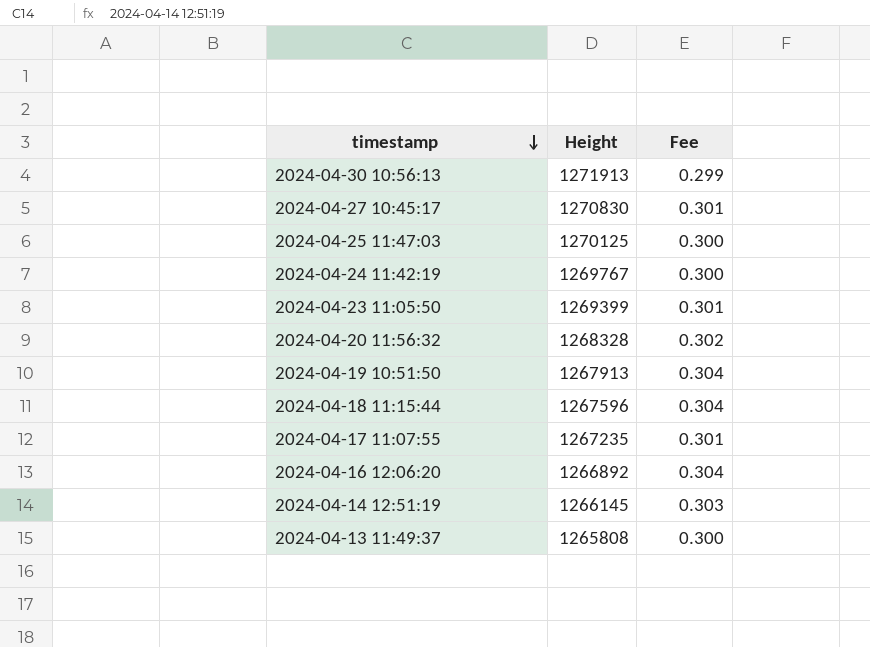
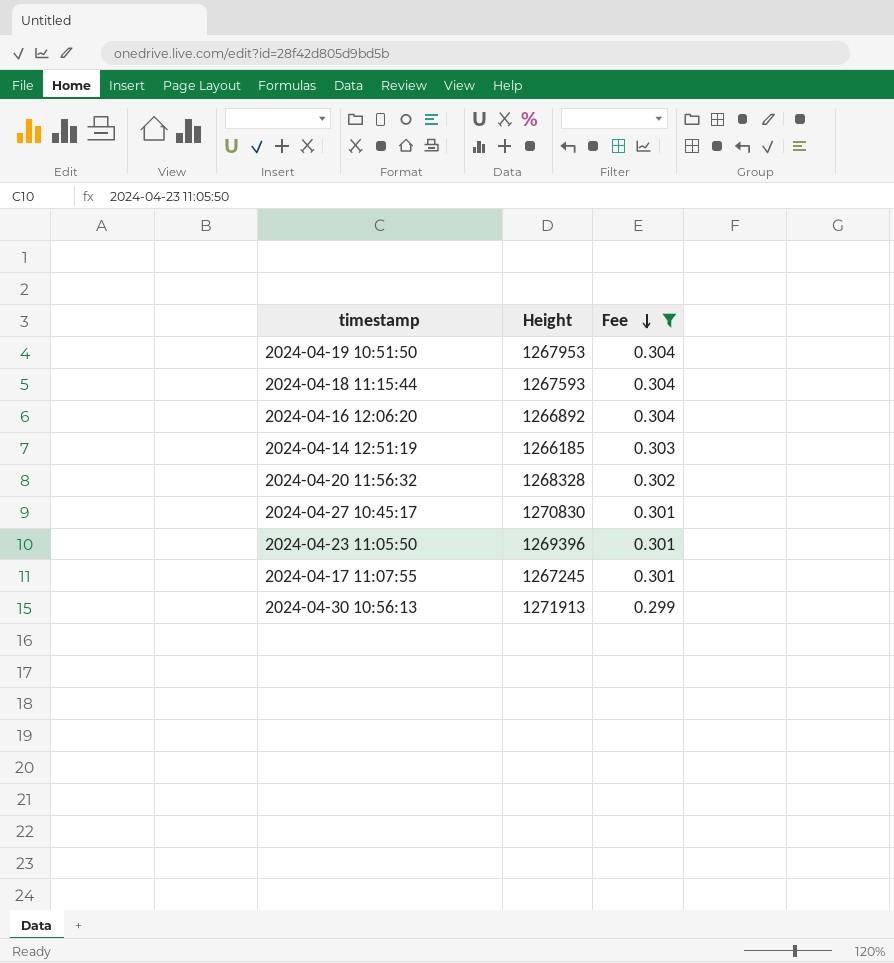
filter: none -> Fee != 0.300
row order: timestamp descending -> Fee descending
2024-04-19 10:51:50 | Height: 1267913 -> 1267953
2024-04-18 11:15:44 | Height: 1267596 -> 1267593
2024-04-14 12:51:19 | Height: 1266145 -> 1266185
2024-04-23 11:05:50 | Height: 1269399 -> 1269396
2024-04-17 11:07:55 | Height: 1267235 -> 1267245

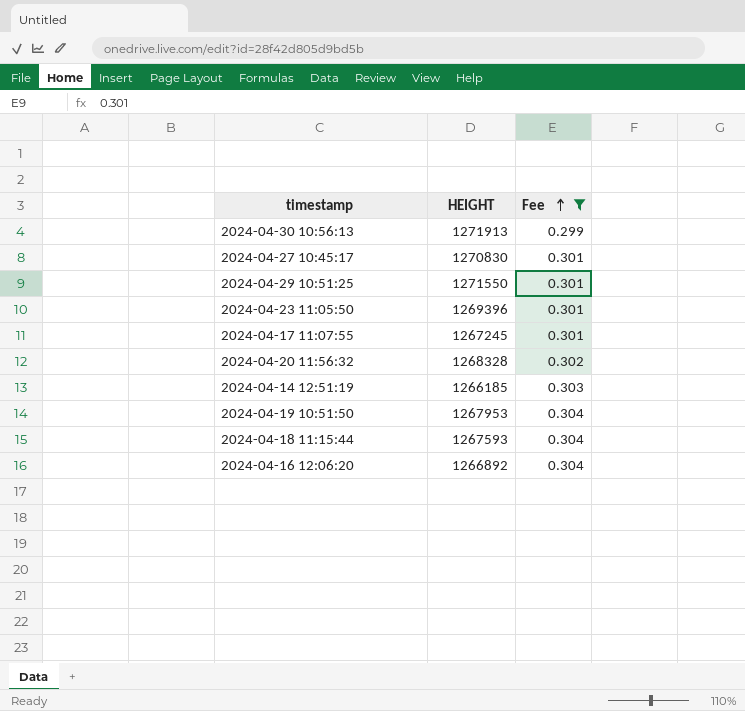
row order: Fee descending -> Fee ascending
column name: Height -> HEIGHT
row 2024-04-29 10:51:25: none -> 1271550 | 0.301

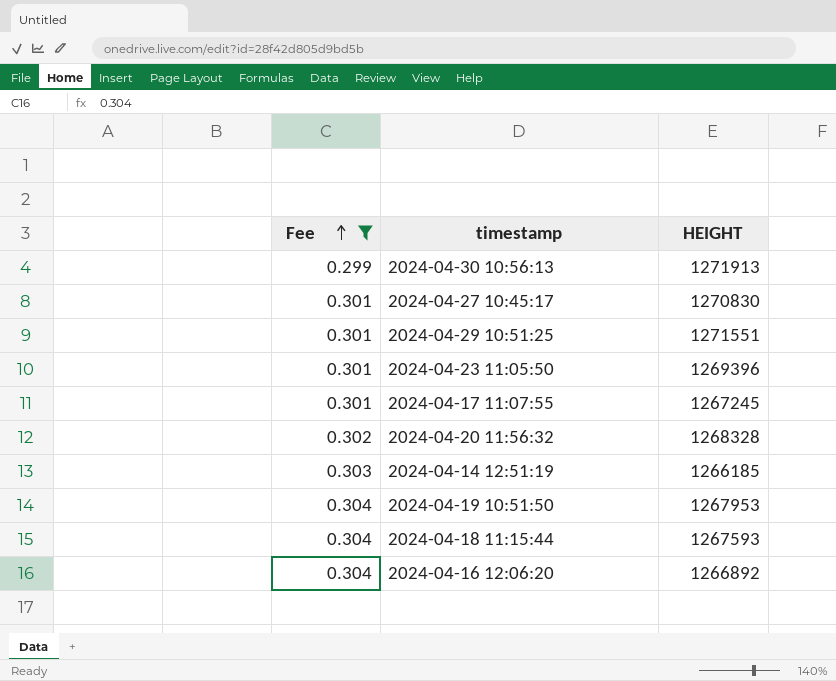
column Fee | position: 3 -> 1
2024-04-29 10:51:25 | HEIGHT: 1271550 -> 1271551

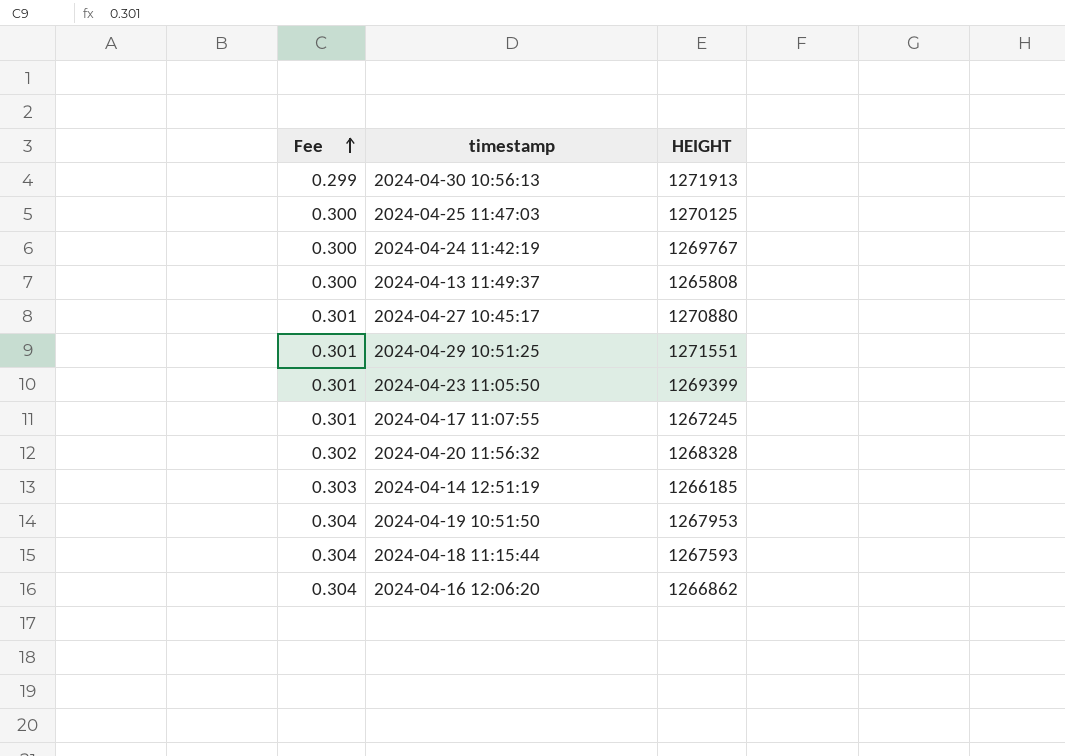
filter: Fee != 0.300 -> none
2024-04-27 10:45:17 | HEIGHT: 1270830 -> 1270880
2024-04-23 11:05:50 | HEIGHT: 1269396 -> 1269399
2024-04-16 12:06:20 | HEIGHT: 1266892 -> 1266862

